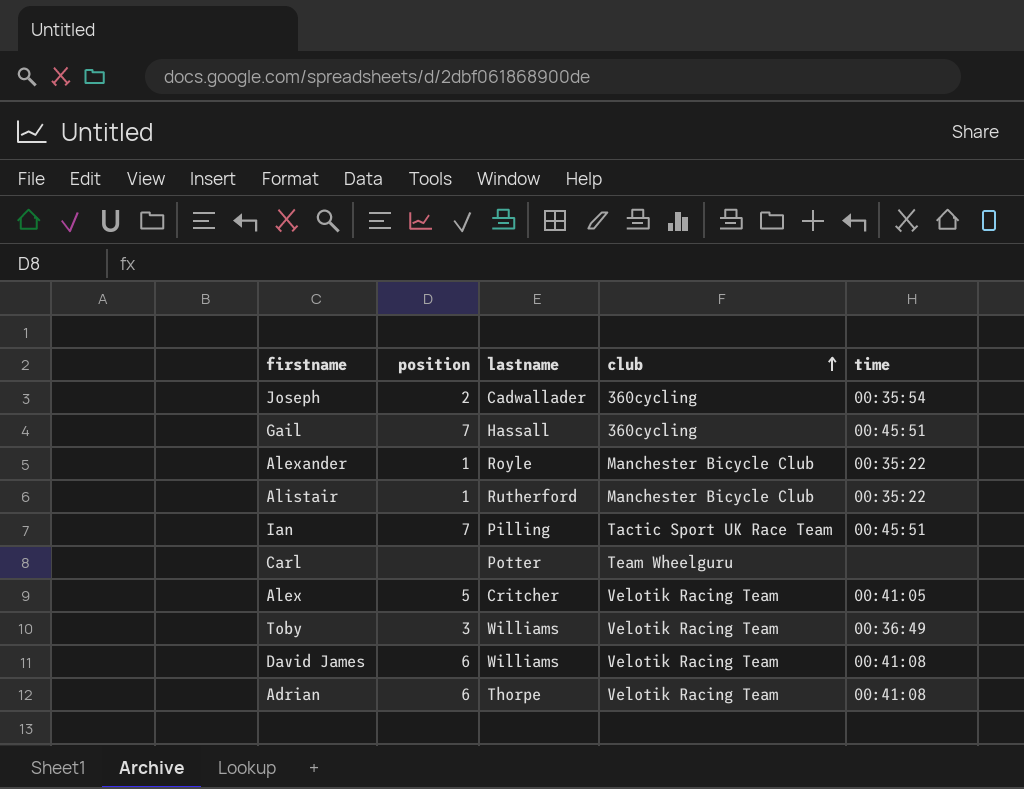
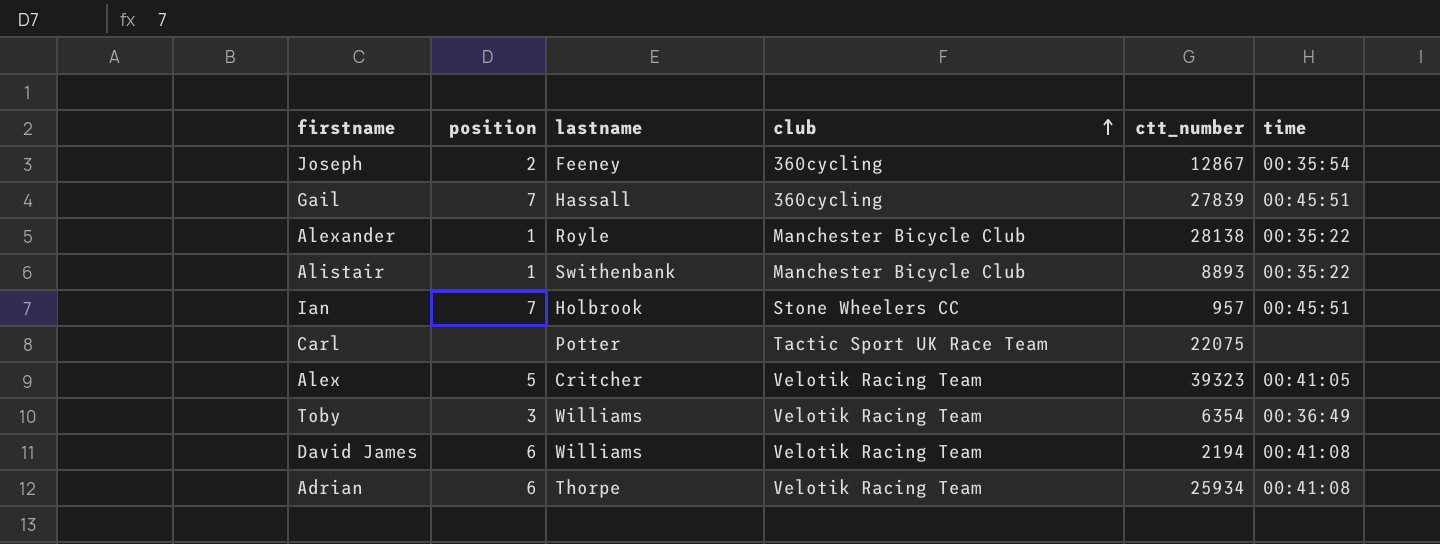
column ctt_number | position: none -> 5
Joseph | lastname: Cadwallader -> Feeney
Alistair | lastname: Rutherford -> Swithenbank
Ian | lastname: Pilling -> Holbrook
Ian | club: Tactic Sport UK Race Team -> Stone Wheelers CC
Carl | club: Team Wheelguru -> Tactic Sport UK Race Team

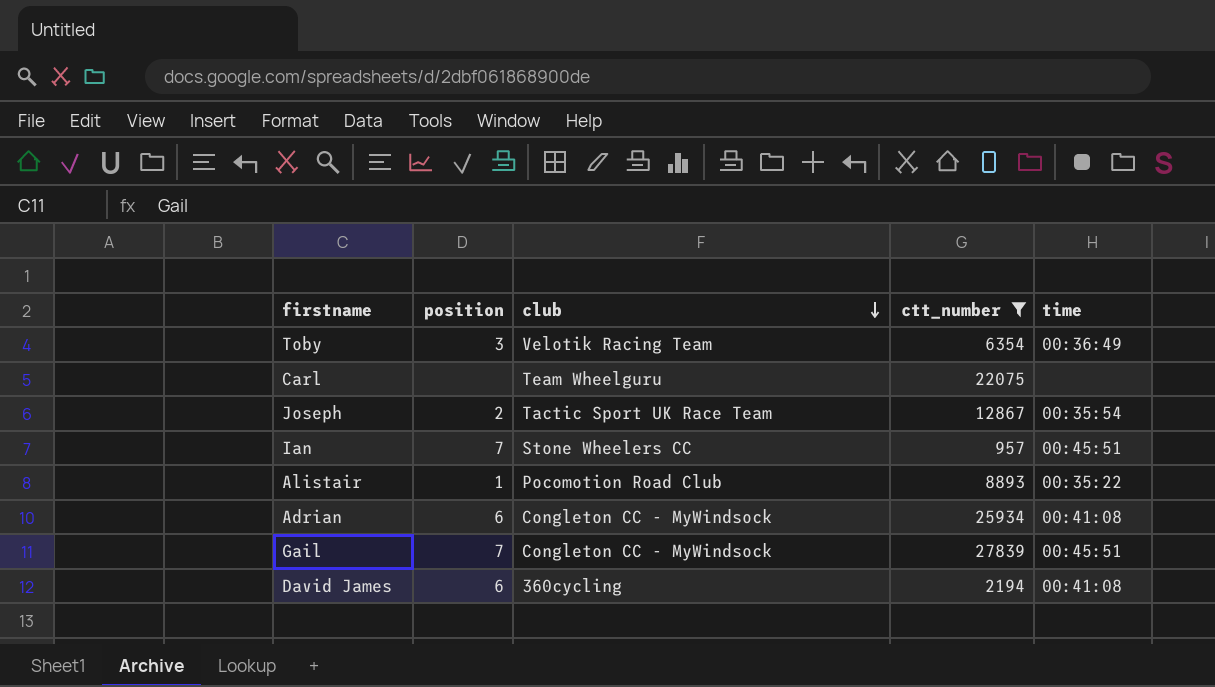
filter: none -> ctt_number <= 27839
row order: club ascending -> club descending
column lastname | position: 3 -> none
Carl | club: Tactic Sport UK Race Team -> Team Wheelguru
Joseph | club: 360cycling -> Tactic Sport UK Race Team
Alistair | club: Manchester Bicycle Club -> Pocomotion Road Club
Adrian | club: Velotik Racing Team -> Congleton CC - MyWindsock
Gail | club: 360cycling -> Congleton CC - MyWindsock
David James | club: Velotik Racing Team -> 360cycling

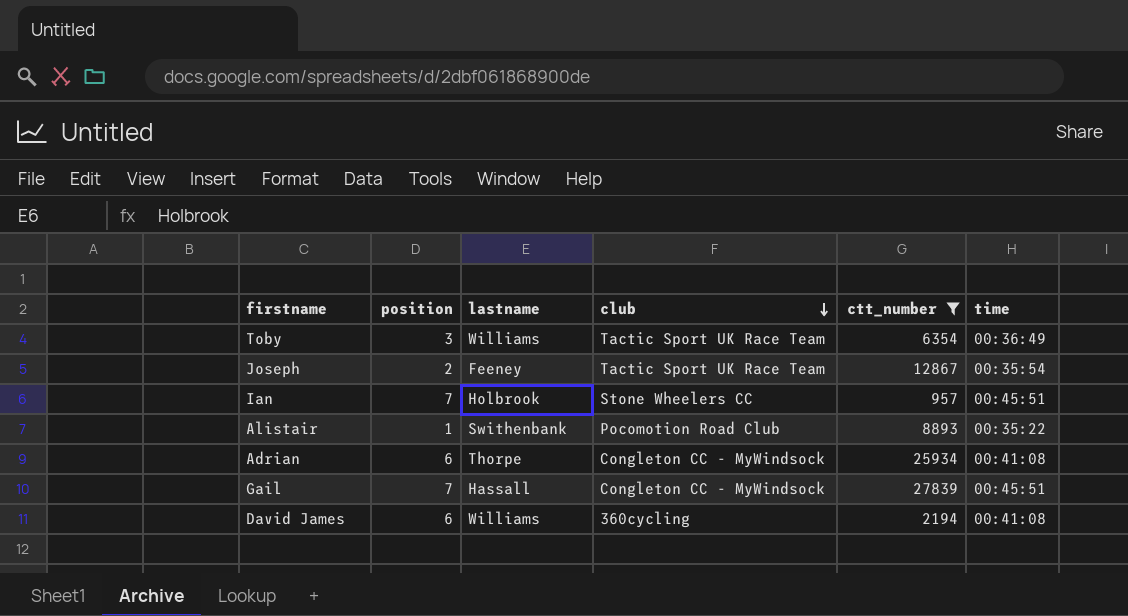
column lastname | position: none -> 3
row Carl: none | Team Wheelguru | 22075 | none -> none
Toby | club: Velotik Racing Team -> Tactic Sport UK Race Team

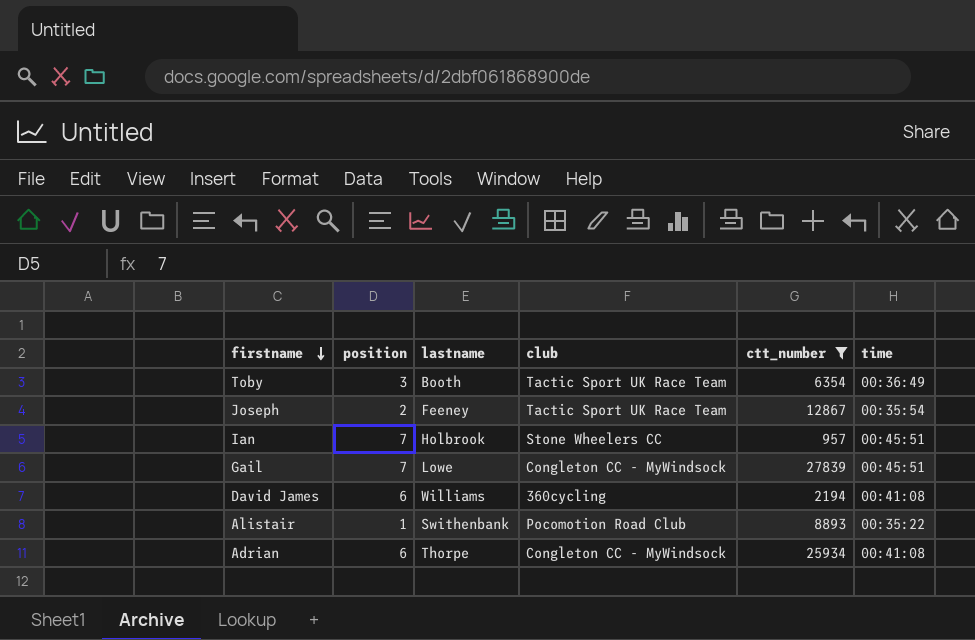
row order: club descending -> firstname descending
Toby | lastname: Williams -> Booth
Gail | lastname: Hassall -> Lowe

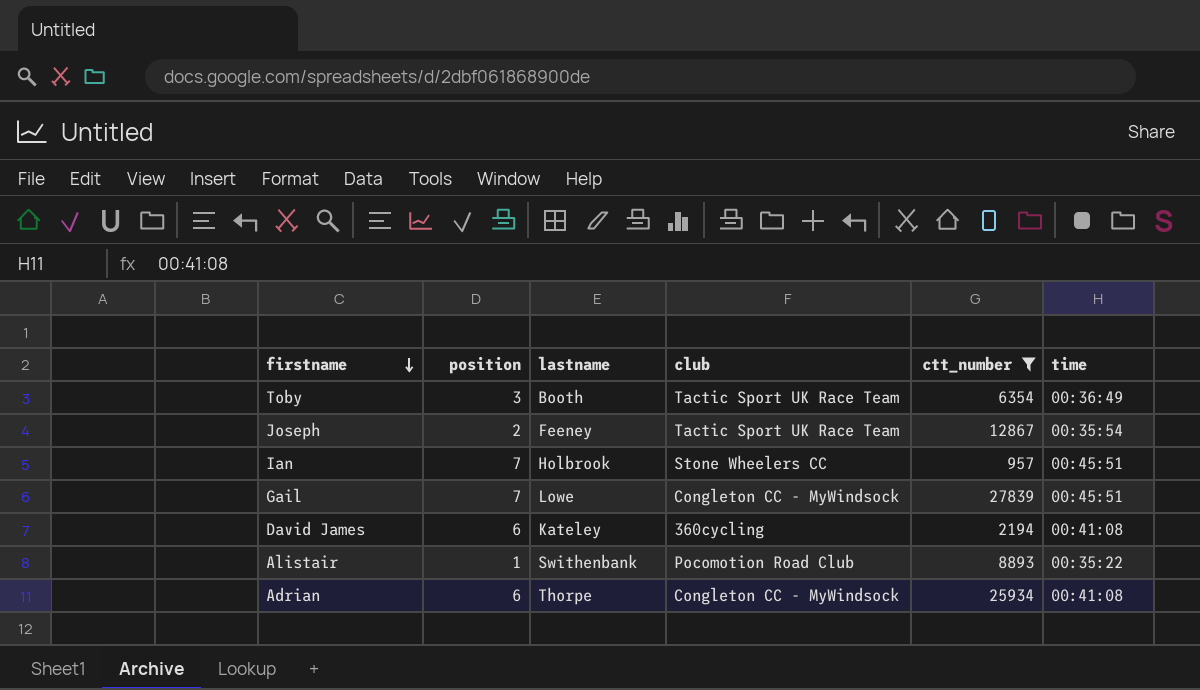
David James | lastname: Williams -> Kateley

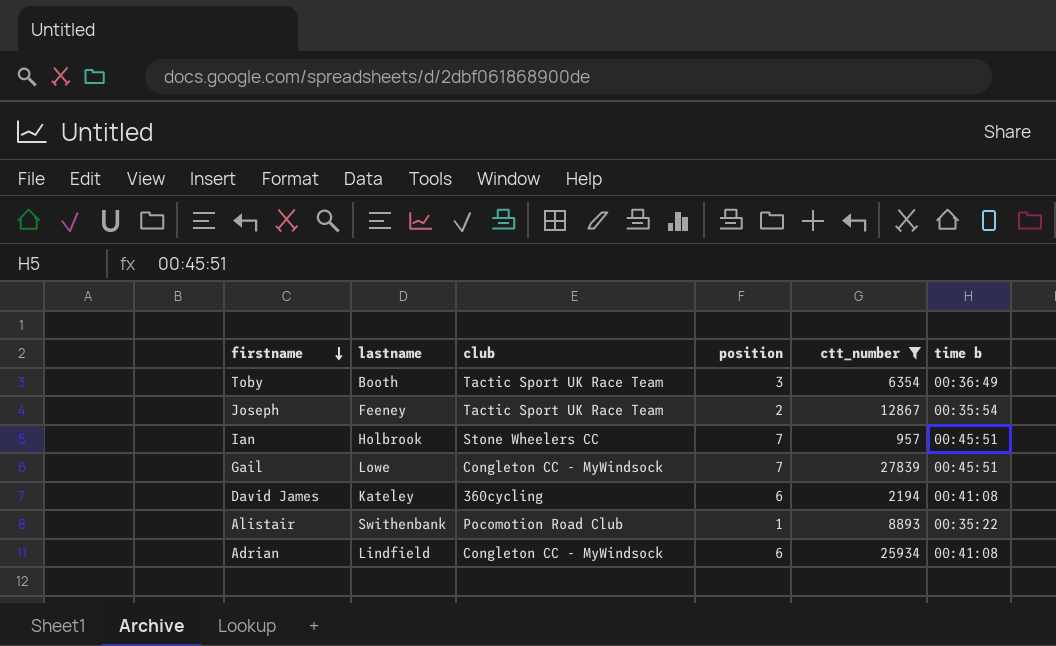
column position | position: 2 -> 4
column name: time -> time b
Adrian | lastname: Thorpe -> Lindfield

